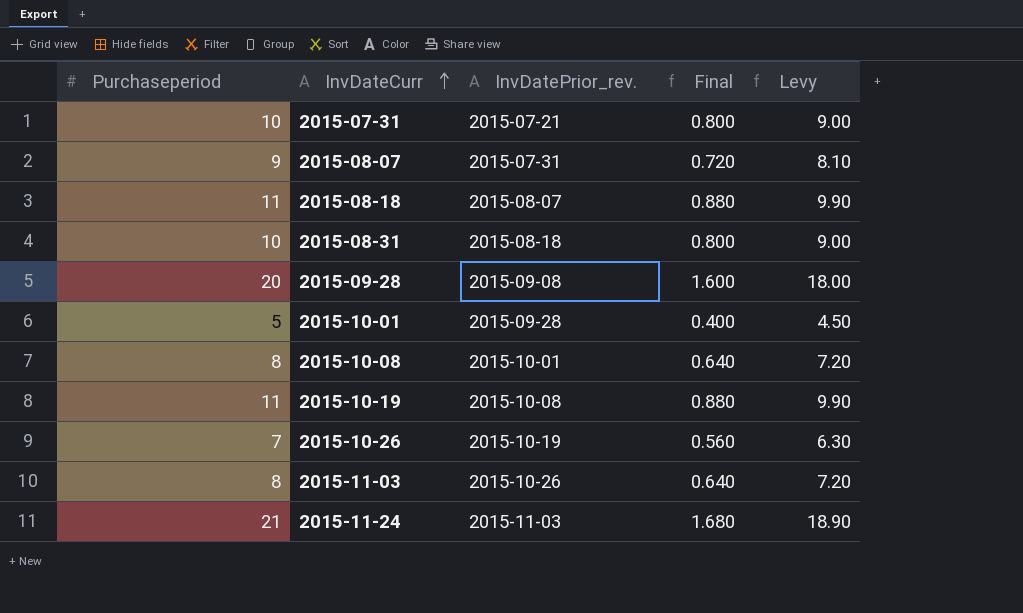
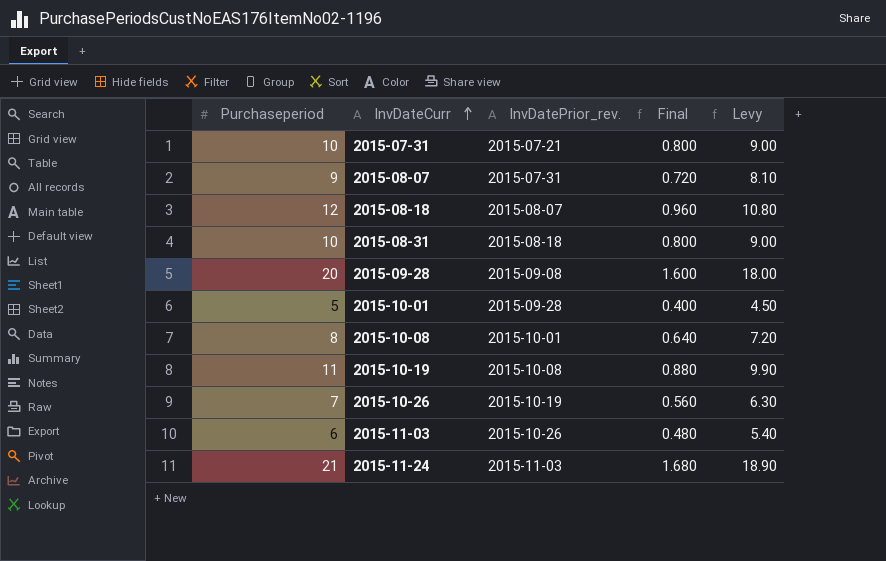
2015-08-18 | Purchaseperiod: 11 -> 12
2015-08-18 | Final: 0.880 -> 0.960
2015-08-18 | Levy: 9.90 -> 10.80
2015-11-03 | Purchaseperiod: 8 -> 6
2015-11-03 | Final: 0.640 -> 0.480
2015-11-03 | Levy: 7.20 -> 5.40

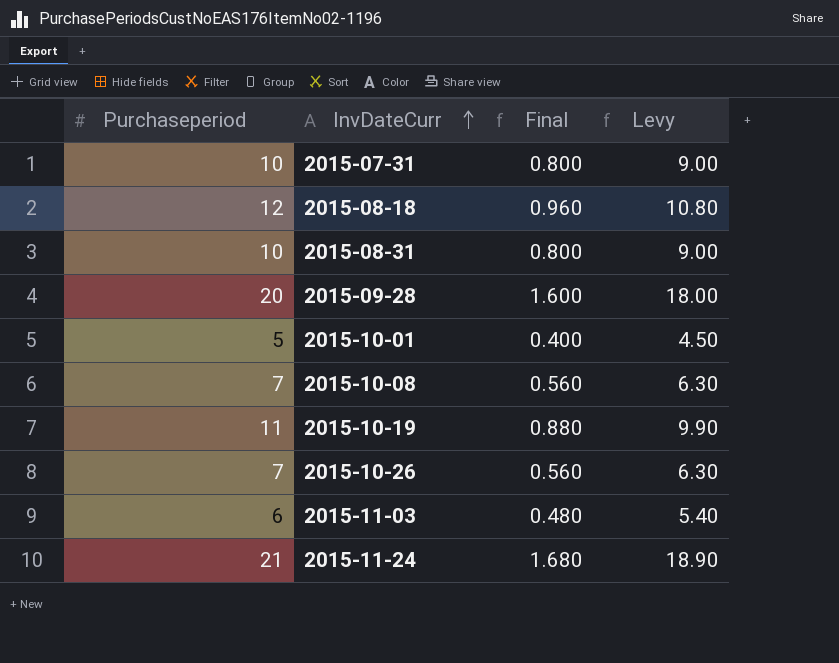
column InvDatePrior_rev. | position: 3 -> none
row 2015-08-07: 9 | 2015-07-31 | 0.720 | 8.10 -> none
2015-10-08 | Purchaseperiod: 8 -> 7
2015-10-08 | Final: 0.640 -> 0.560
2015-10-08 | Levy: 7.20 -> 6.30

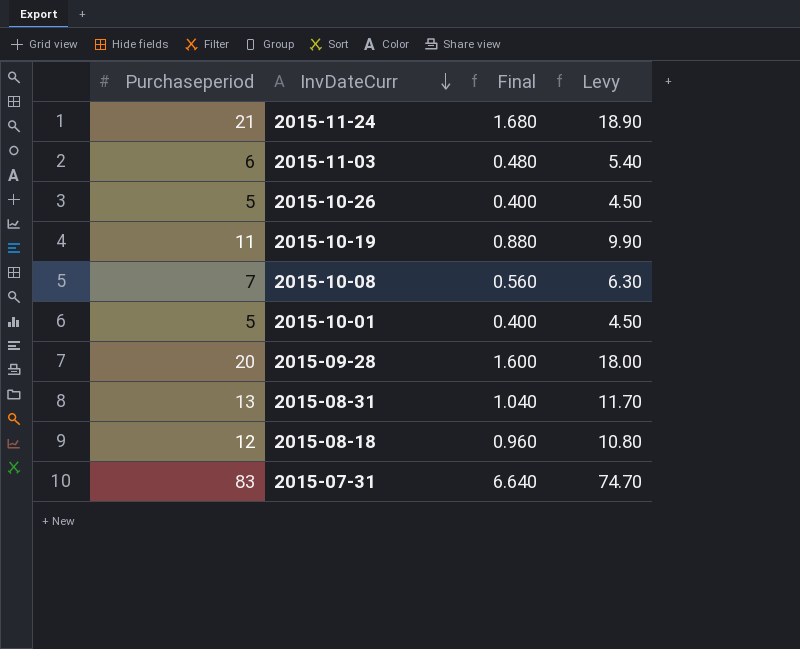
row order: InvDateCurr ascending -> InvDateCurr descending
2015-10-26 | Purchaseperiod: 7 -> 5
2015-10-26 | Final: 0.560 -> 0.400
2015-10-26 | Levy: 6.30 -> 4.50
2015-08-31 | Purchaseperiod: 10 -> 13
2015-08-31 | Final: 0.800 -> 1.040
2015-08-31 | Levy: 9.00 -> 11.70
2015-07-31 | Purchaseperiod: 10 -> 83
2015-07-31 | Final: 0.800 -> 6.640
2015-07-31 | Levy: 9.00 -> 74.70

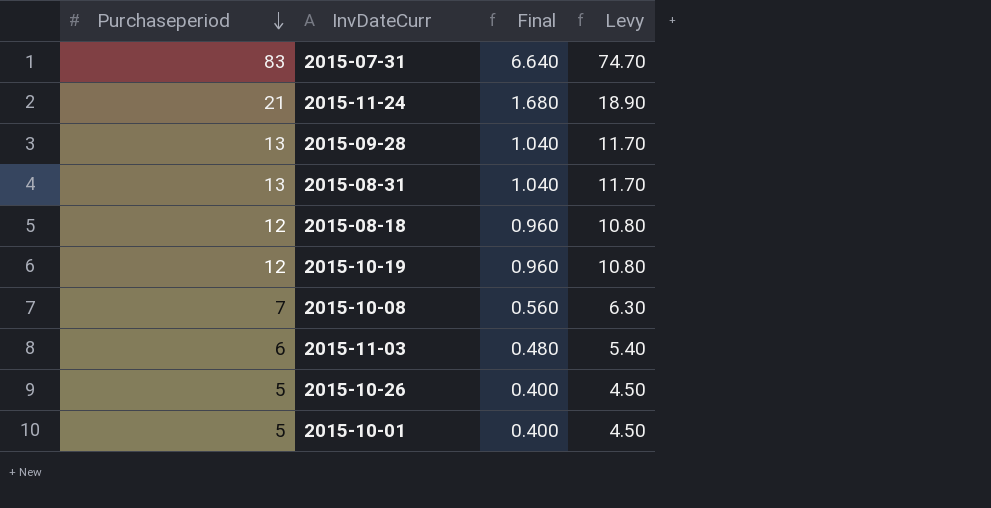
row order: InvDateCurr descending -> Purchaseperiod descending
2015-09-28 | Purchaseperiod: 20 -> 13
2015-09-28 | Final: 1.600 -> 1.040
2015-09-28 | Levy: 18.00 -> 11.70
2015-10-19 | Purchaseperiod: 11 -> 12
2015-10-19 | Final: 0.880 -> 0.960
2015-10-19 | Levy: 9.90 -> 10.80

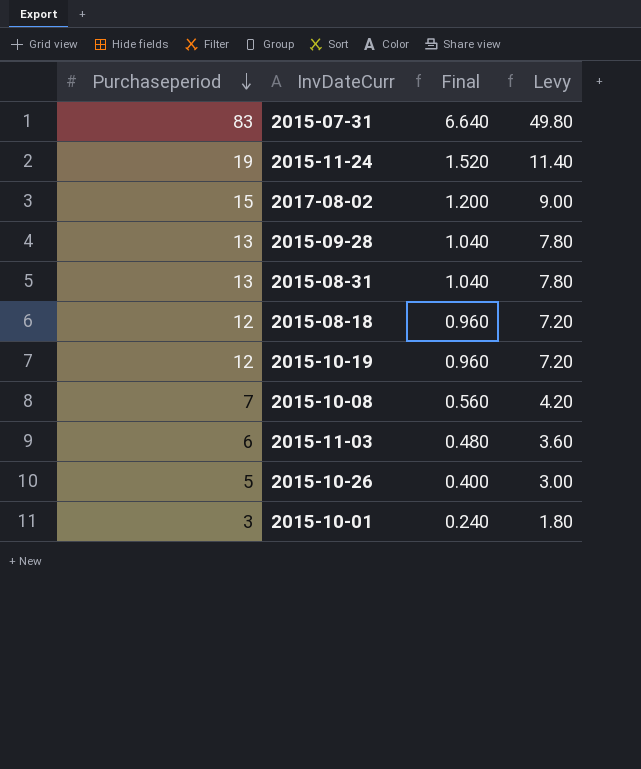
column Levy | formula: [Purchaseperiod] * 0.9 -> [Purchaseperiod] * 0.6
2015-11-24 | Purchaseperiod: 21 -> 19
2015-11-24 | Final: 1.680 -> 1.520
row 2017-08-02: none -> 15 | 1.200 | 9.00
2015-10-01 | Purchaseperiod: 5 -> 3
2015-10-01 | Final: 0.400 -> 0.240

